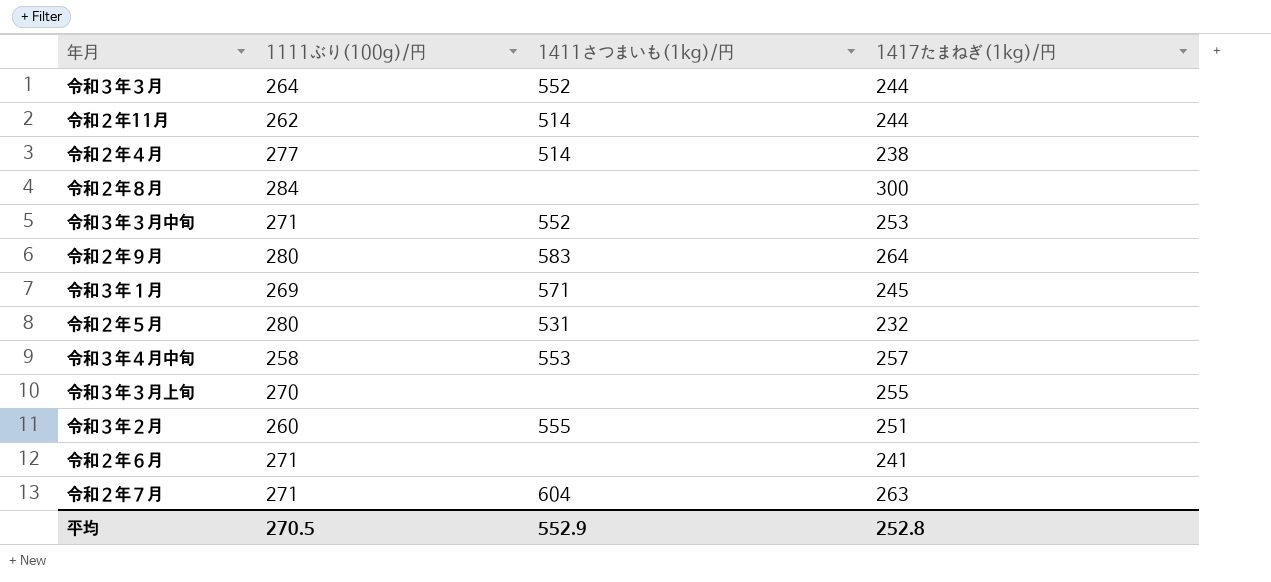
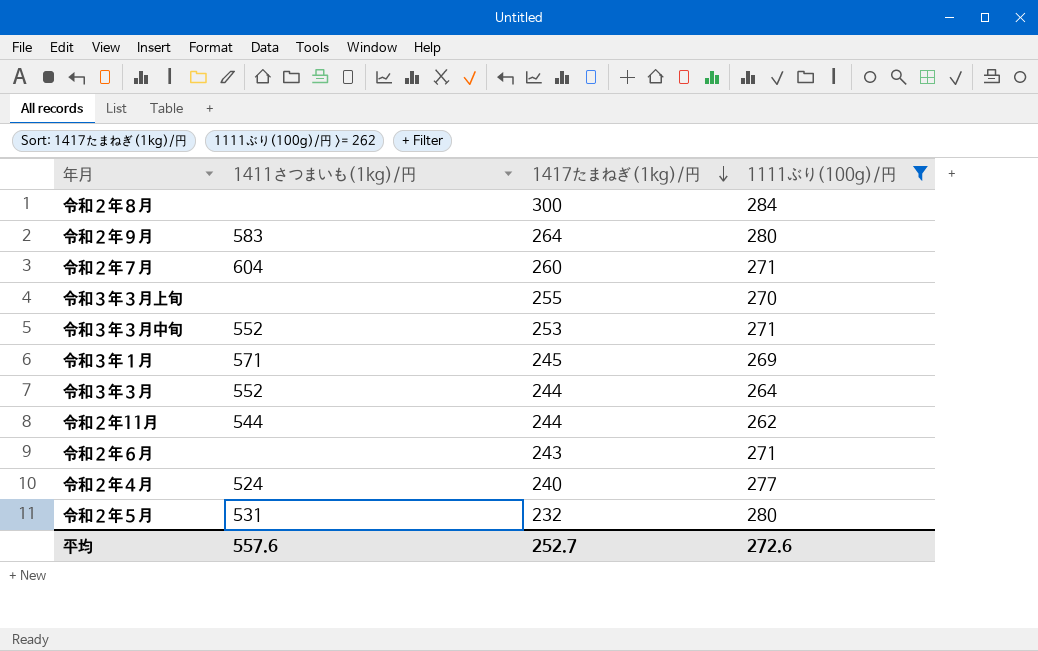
filter: none -> 1111ぶり(100g)/円 >= 262
row order: none -> 1417たまねぎ(1kg)/円 descending
column 1111ぶり(100g)/円 | position: 2 -> 4
令和２年７月 | 1417たまねぎ(1kg)/円: 263 -> 260
令和２年11月 | 1411さつまいも(1kg)/円: 514 -> 544
令和２年６月 | 1417たまねぎ(1kg)/円: 241 -> 243
令和２年４月 | 1411さつまいも(1kg)/円: 514 -> 524
令和２年４月 | 1417たまねぎ(1kg)/円: 238 -> 240
平均 | 1411さつまいも(1kg)/円: 552.9 -> 557.6
平均 | 1417たまねぎ(1kg)/円: 252.8 -> 252.7
平均 | 1111ぶり(100g)/円: 270.5 -> 272.6

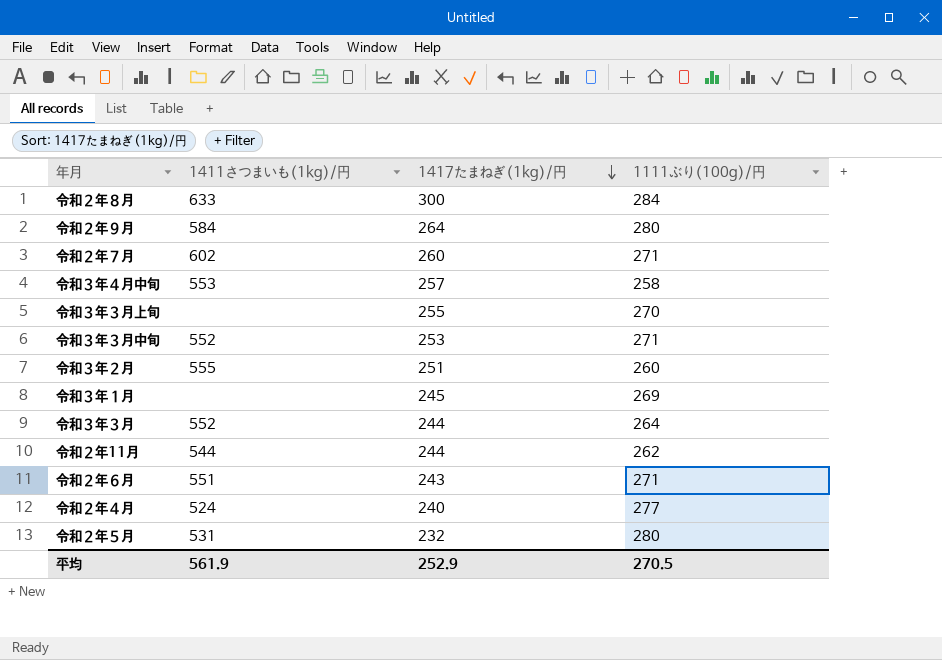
filter: 1111ぶり(100g)/円 >= 262 -> none
令和２年８月 | 1411さつまいも(1kg)/円: none -> 633
令和２年９月 | 1411さつまいも(1kg)/円: 583 -> 584
令和２年７月 | 1411さつまいも(1kg)/円: 604 -> 602
令和３年１月 | 1411さつまいも(1kg)/円: 571 -> none
令和２年６月 | 1411さつまいも(1kg)/円: none -> 551
平均 | 1411さつまいも(1kg)/円: 557.6 -> 561.9
平均 | 1417たまねぎ(1kg)/円: 252.7 -> 252.9
平均 | 1111ぶり(100g)/円: 272.6 -> 270.5

